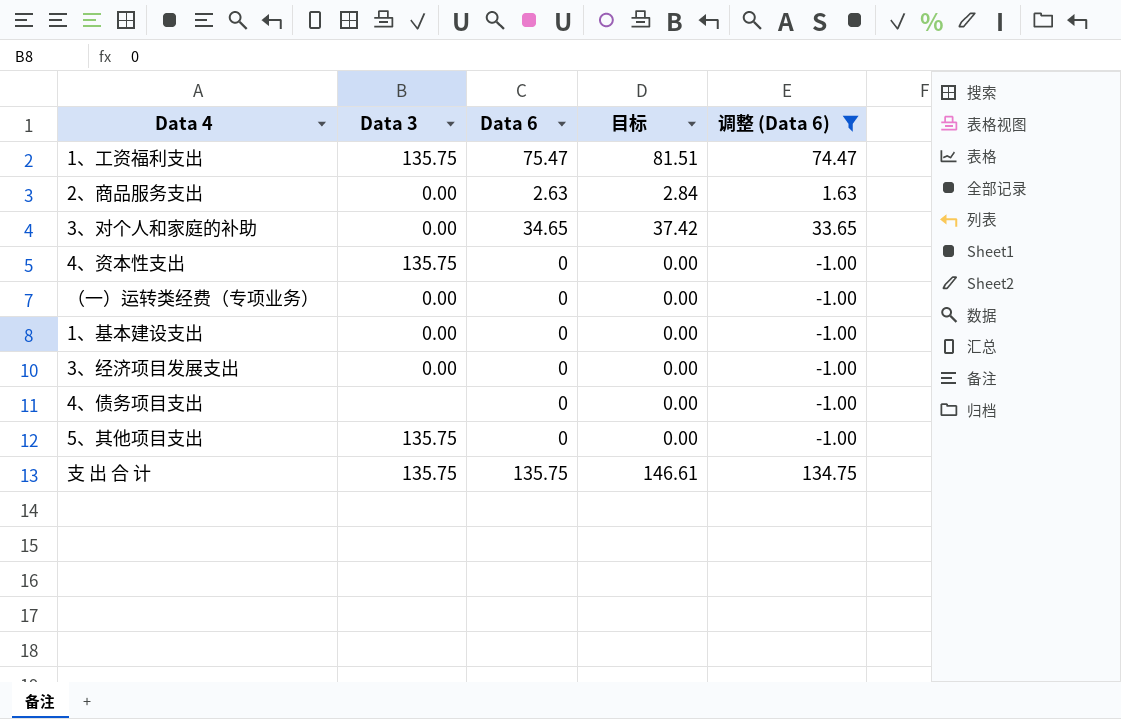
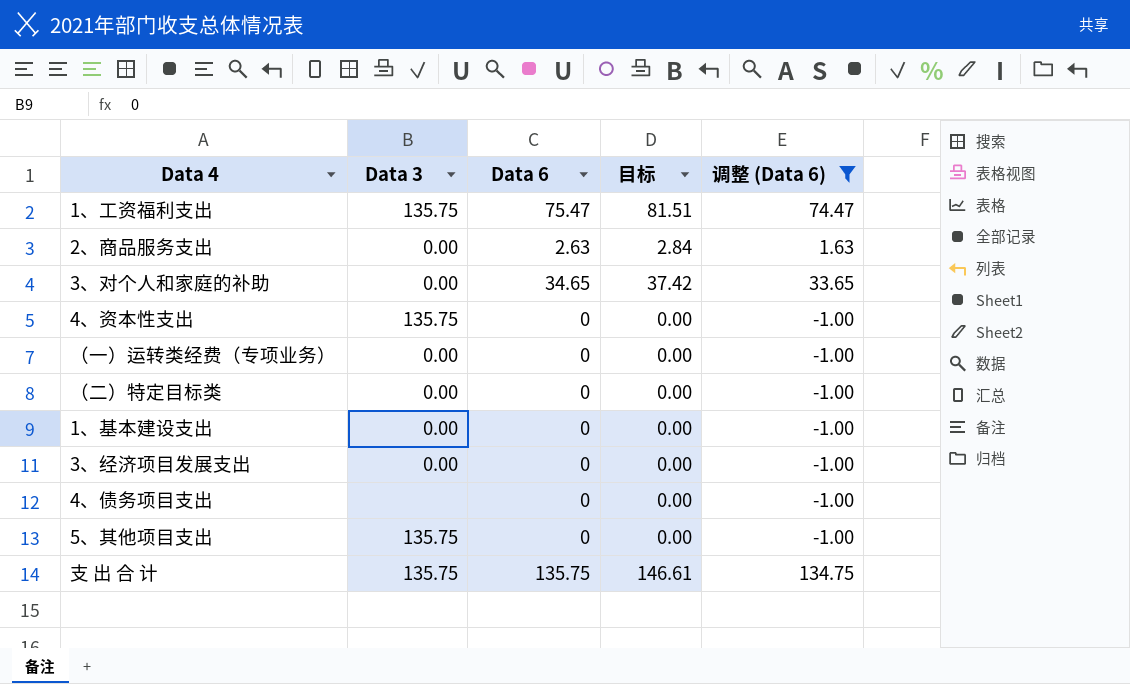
row （二）特定目标类: none -> 0.00 | 0 | 0.00 | -1.00

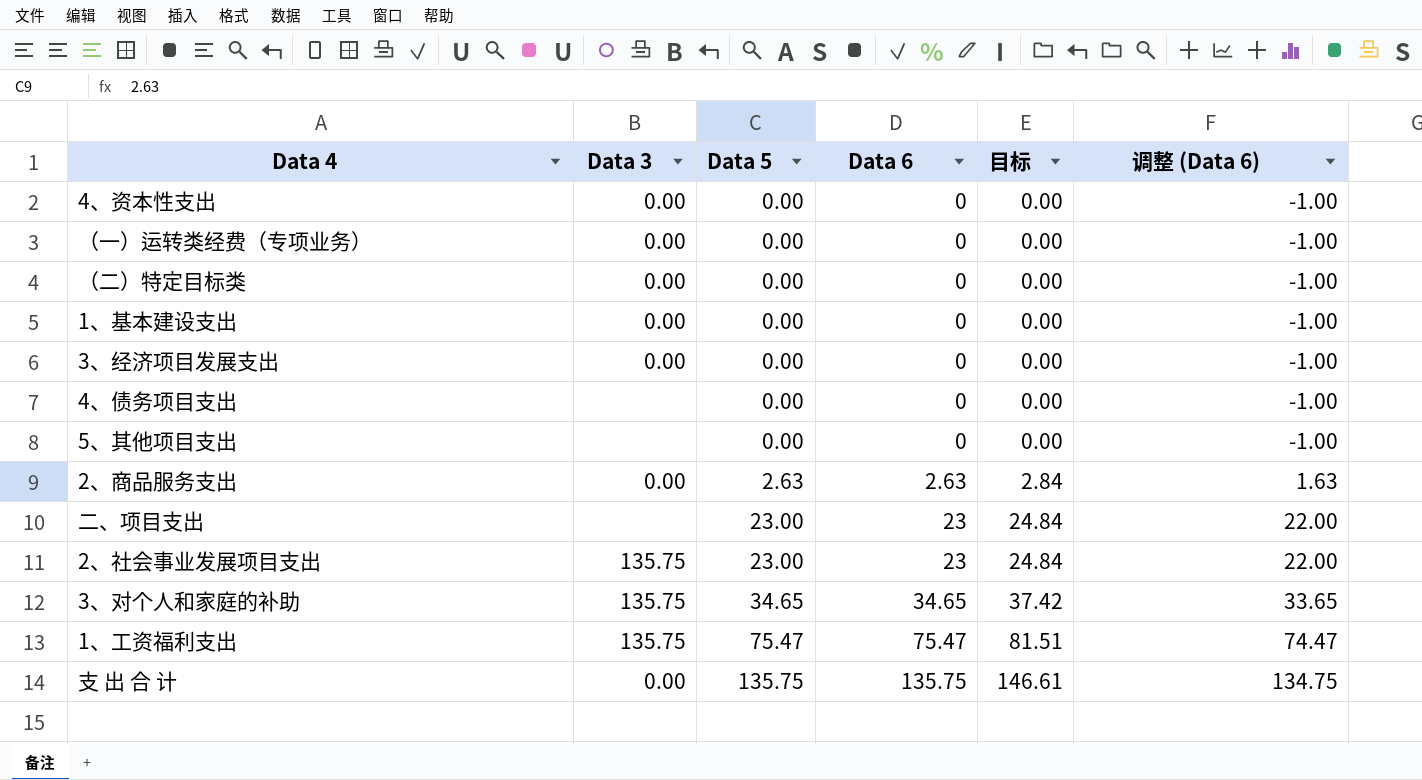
filter: 调整 (Data 6) != 22.00 -> none
row order: none -> Data 5 ascending
column Data 5 | position: none -> 3
4、资本性支出 | Data 3: 135.75 -> 0.00
5、其他项目支出 | Data 3: 135.75 -> none
3、对个人和家庭的补助 | Data 3: 0.00 -> 135.75
支 出 合 计 | Data 3: 135.75 -> 0.00

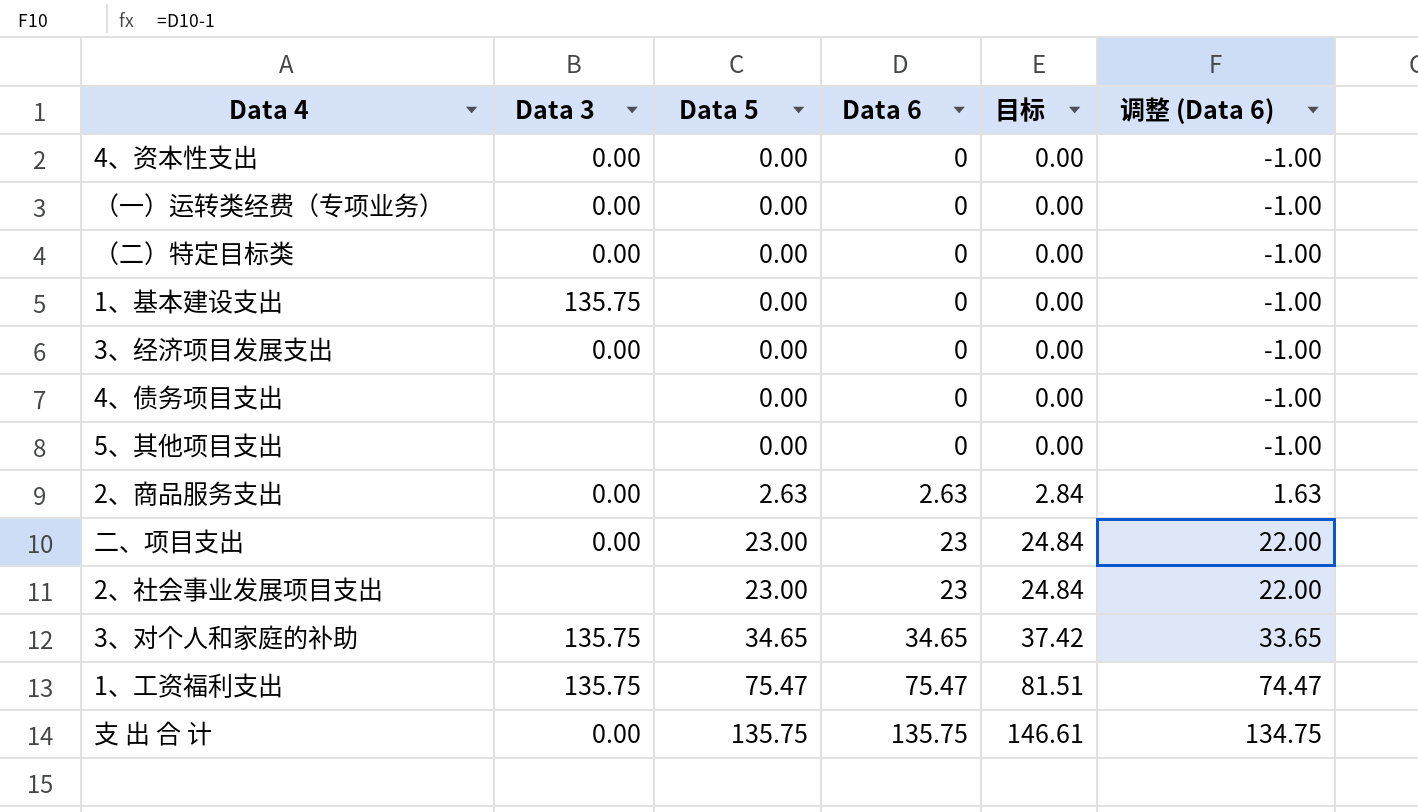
1、基本建设支出 | Data 3: 0.00 -> 135.75
二、项目支出 | Data 3: none -> 0.00
2、社会事业发展项目支出 | Data 3: 135.75 -> none

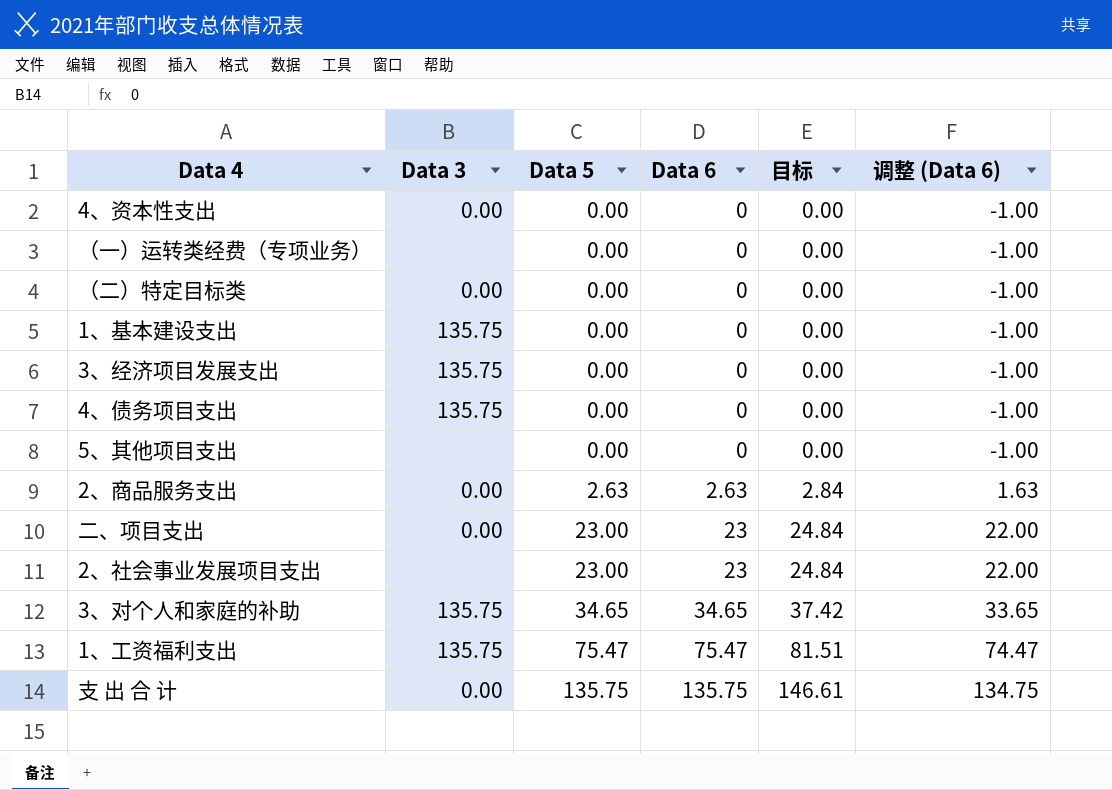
（一）运转类经费（专项业务） | Data 3: 0.00 -> none
3、经济项目发展支出 | Data 3: 0.00 -> 135.75
4、债务项目支出 | Data 3: none -> 135.75

